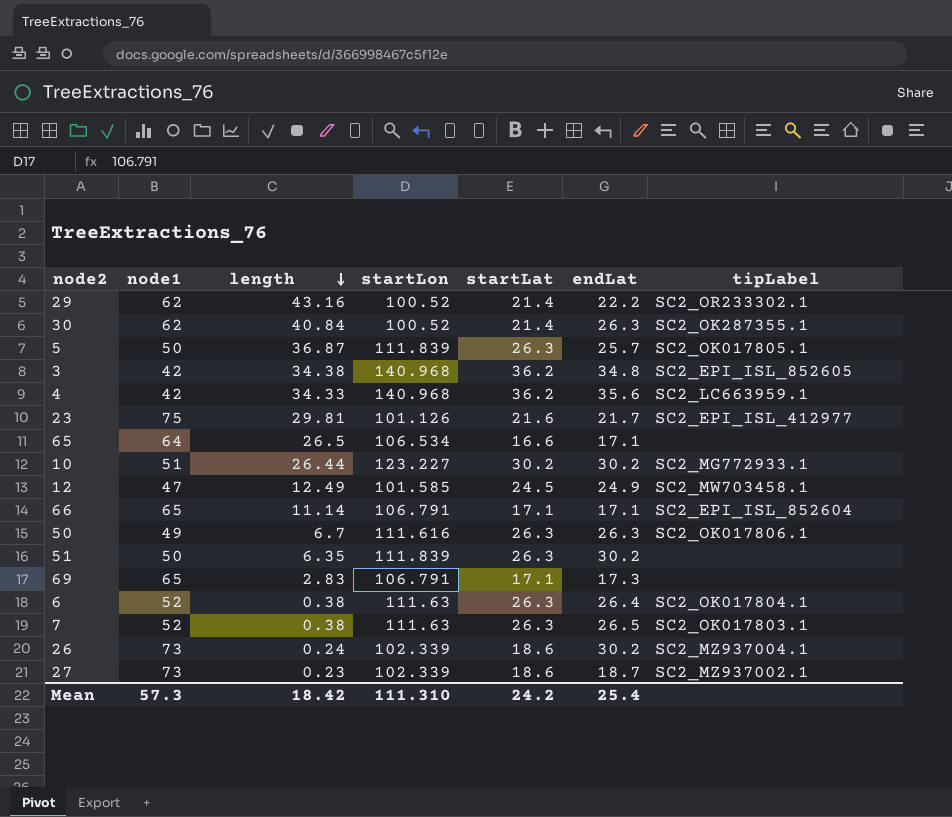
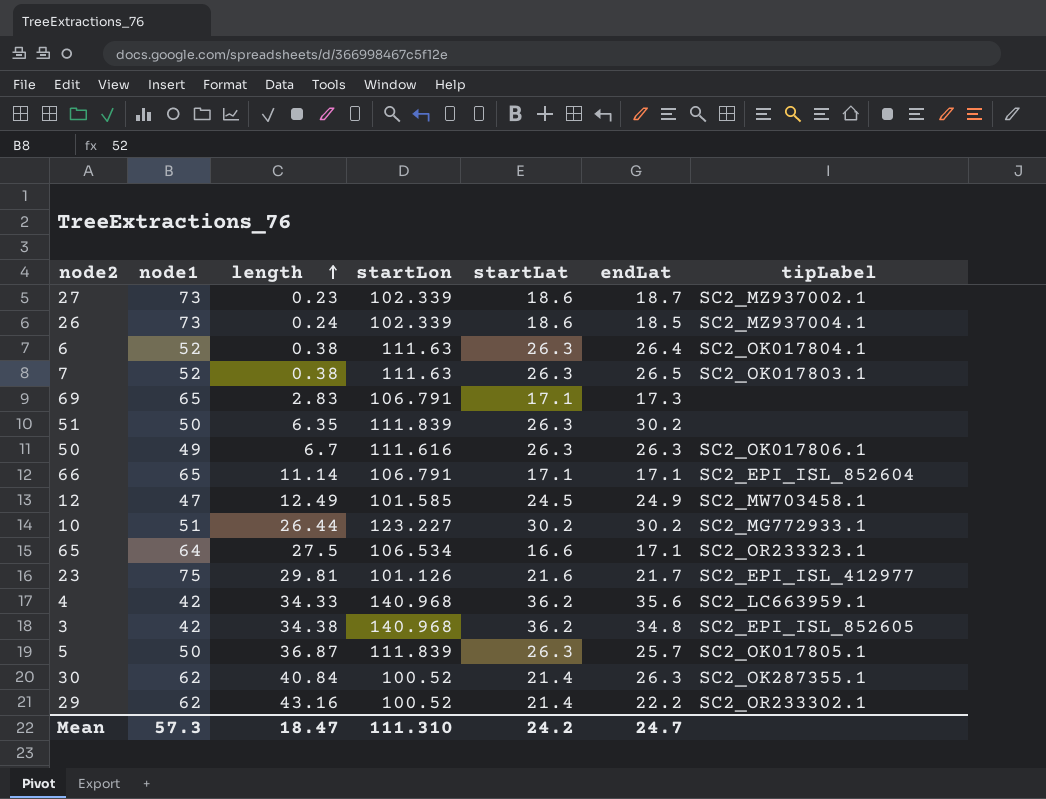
row order: length descending -> length ascending
26 | endLat: 30.2 -> 18.5
65 | length: 26.5 -> 27.5
65 | tipLabel: none -> SC2_OR233323.1
Mean | length: 18.42 -> 18.47
Mean | endLat: 25.4 -> 24.7

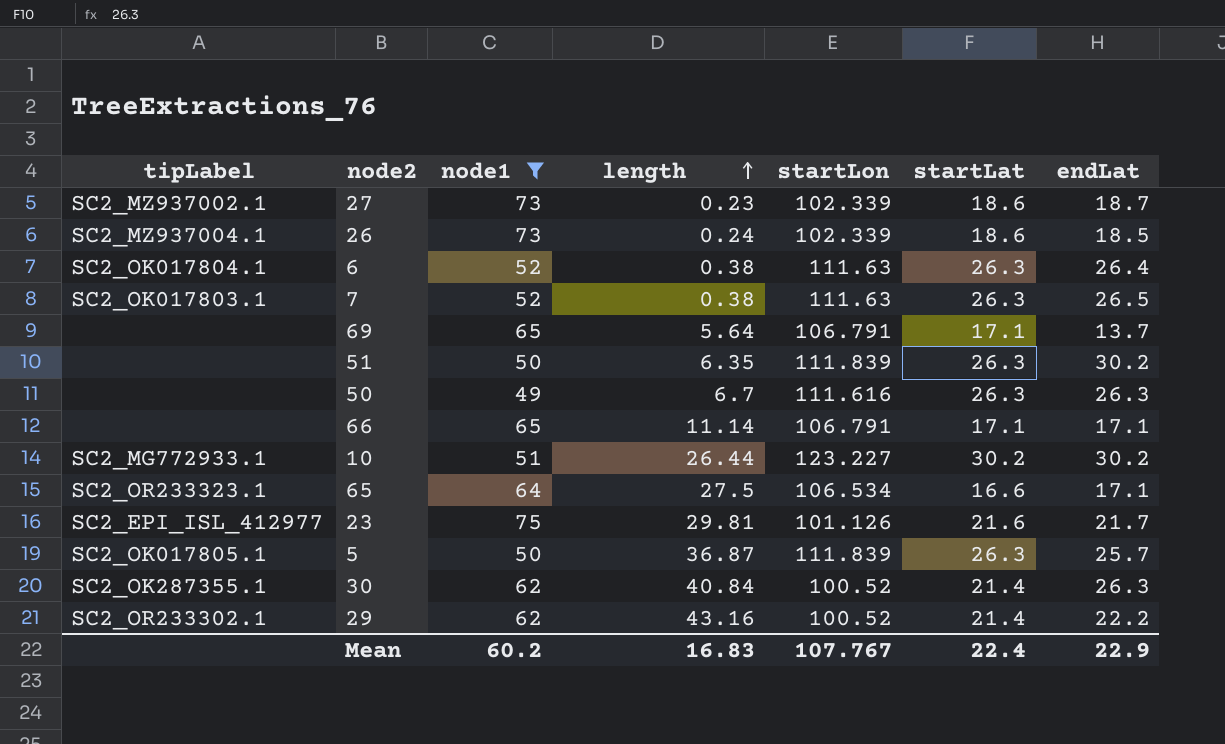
filter: none -> node1 >= 49
column tipLabel | position: 7 -> 1
69 | length: 2.83 -> 5.64
69 | endLat: 17.3 -> 13.7
50 | tipLabel: SC2_OK017806.1 -> none
66 | tipLabel: SC2_EPI_ISL_852604 -> none
Mean | node1: 57.3 -> 60.2
Mean | length: 18.47 -> 16.83
Mean | startLon: 111.310 -> 107.767
Mean | startLat: 24.2 -> 22.4
Mean | endLat: 24.7 -> 22.9

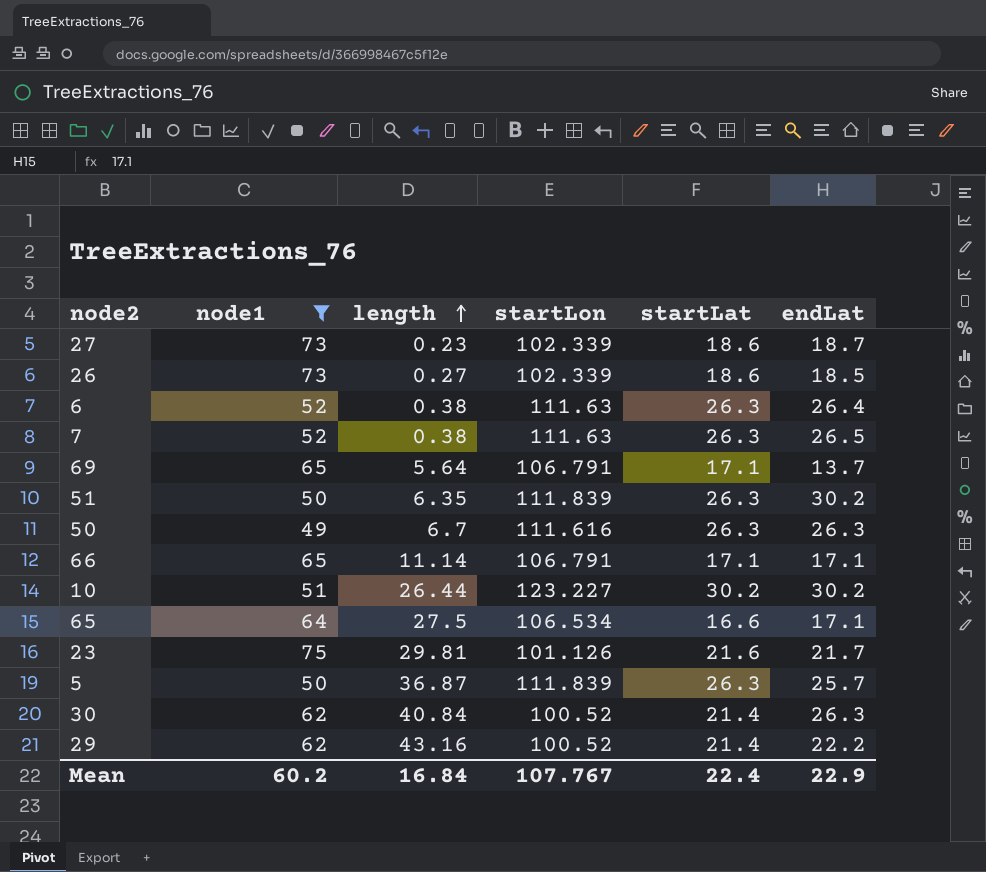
column tipLabel | position: 1 -> none
26 | length: 0.24 -> 0.27
Mean | length: 16.83 -> 16.84

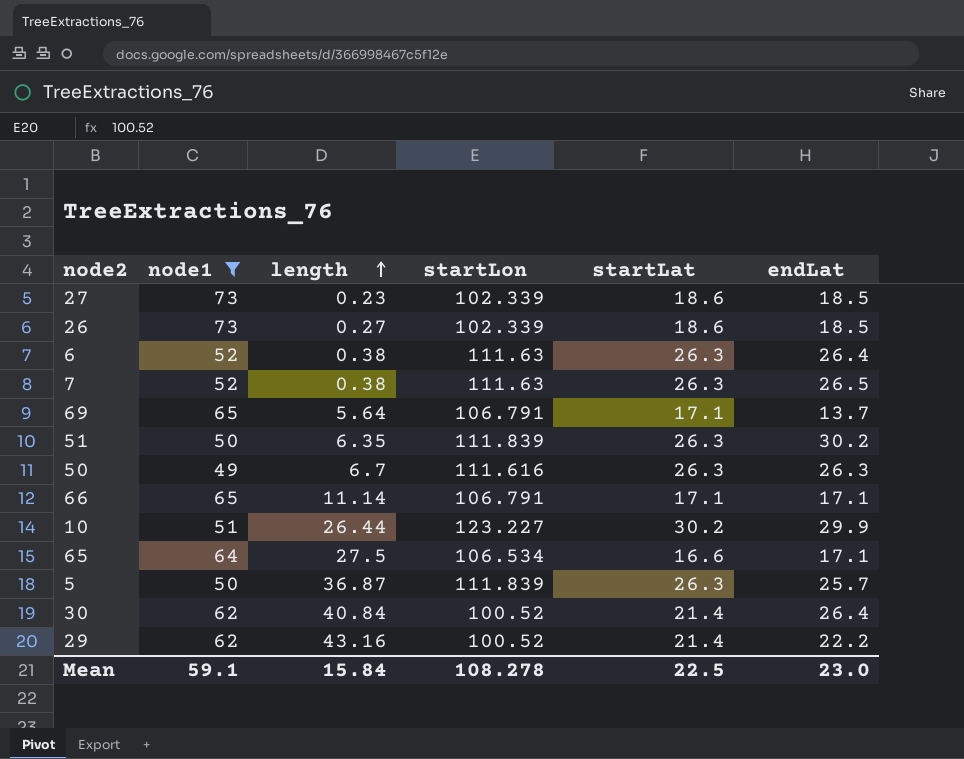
row 23: 75 | 29.81 | 101.126 | 21.6 | 21.7 -> none
27 | endLat: 18.7 -> 18.5
10 | endLat: 30.2 -> 29.9
30 | endLat: 26.3 -> 26.4
Mean | node1: 60.2 -> 59.1
Mean | length: 16.84 -> 15.84
Mean | startLon: 107.767 -> 108.278
Mean | startLat: 22.4 -> 22.5
Mean | endLat: 22.9 -> 23.0

